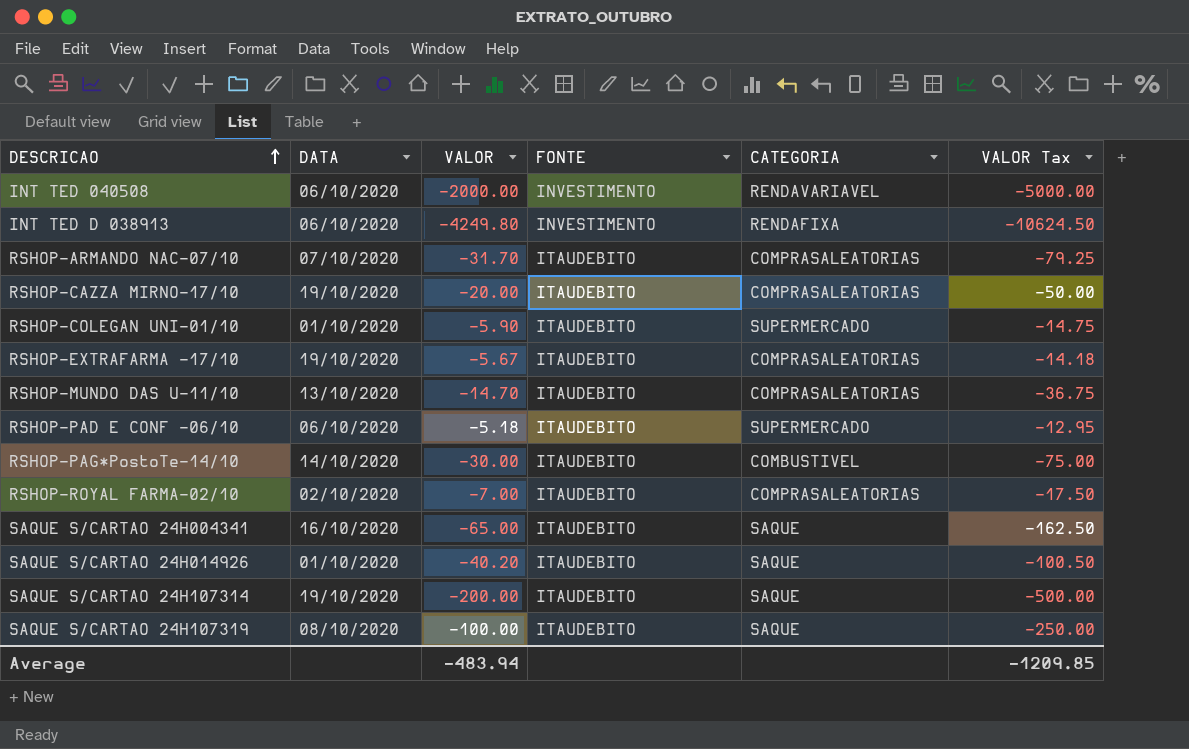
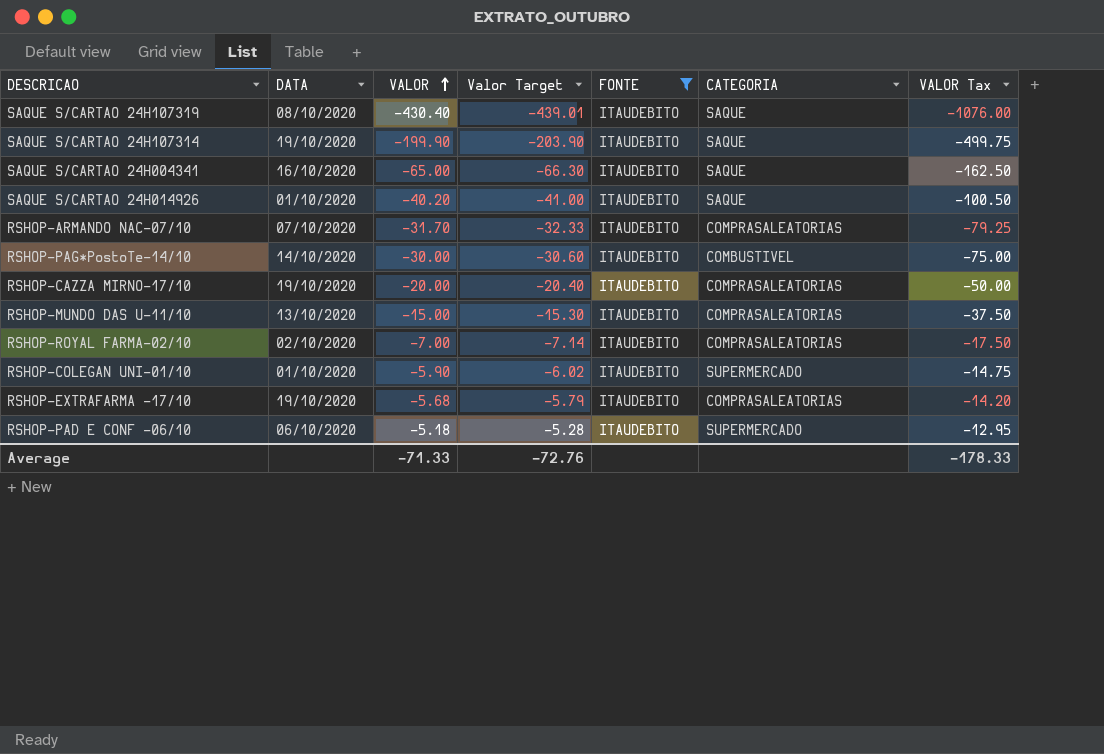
filter: none -> FONTE = ITAUDEBITO
row order: DESCRICAO ascending -> VALOR ascending
column Valor Target | formula: none -> [VALOR] * 1.02
SAQUE S/CARTAO 24H107319 | VALOR: -100.00 -> -430.40
SAQUE S/CARTAO 24H107319 | VALOR Tax: -250.00 -> -1076.00
SAQUE S/CARTAO 24H107314 | VALOR: -200.00 -> -199.90
SAQUE S/CARTAO 24H107314 | VALOR Tax: -500.00 -> -499.75
RSHOP-MUNDO DAS U-11/10 | VALOR: -14.70 -> -15.00
RSHOP-MUNDO DAS U-11/10 | VALOR Tax: -36.75 -> -37.50
RSHOP-EXTRAFARMA -17/10 | VALOR: -5.67 -> -5.68
RSHOP-EXTRAFARMA -17/10 | VALOR Tax: -14.18 -> -14.20
Average | VALOR: -483.94 -> -71.33
Average | VALOR Tax: -1209.85 -> -178.33

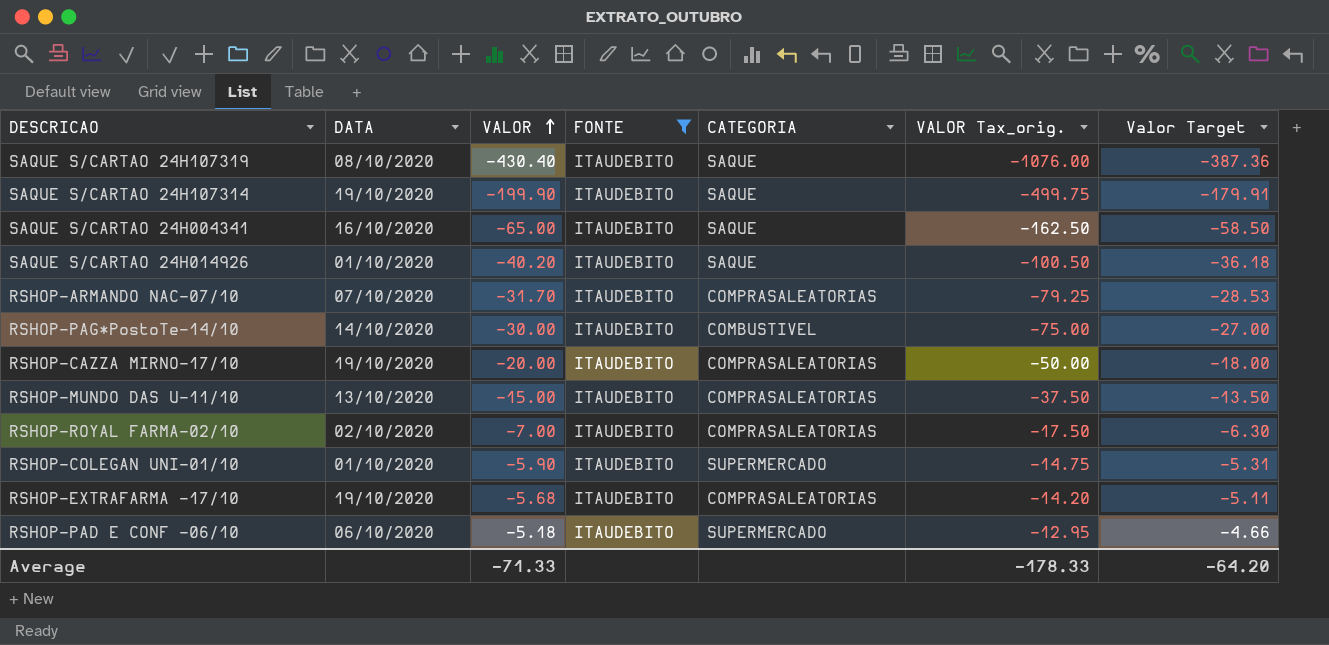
column name: VALOR Tax -> VALOR Tax_orig.
column Valor Target | formula: [VALOR] * 1.02 -> [VALOR] * 0.9
column Valor Target | position: 4 -> 7
Average | Valor Target: -72.76 -> -64.20

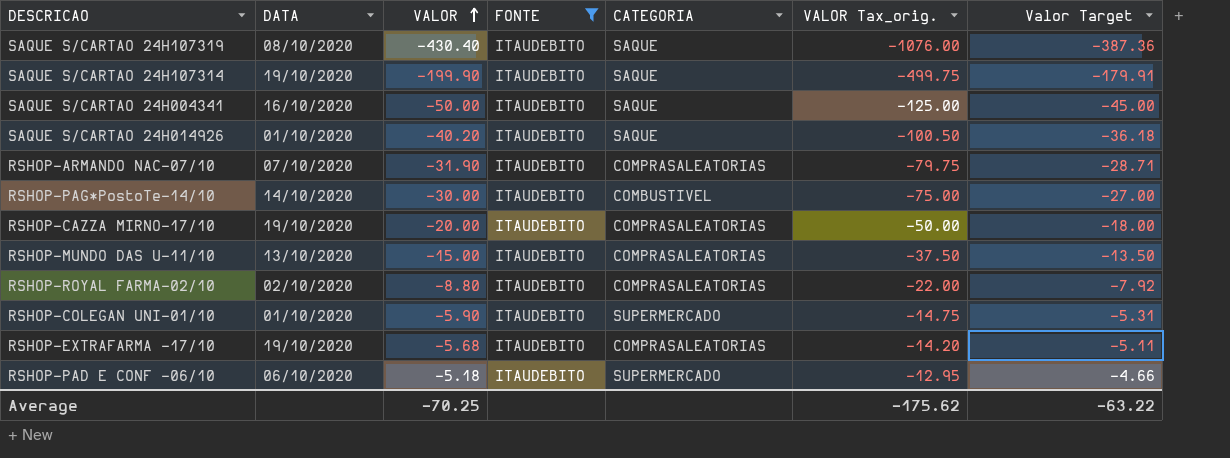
SAQUE S/CARTAO 24H004341 | VALOR: -65.00 -> -50.00
SAQUE S/CARTAO 24H004341 | VALOR Tax_orig.: -162.50 -> -125.00
SAQUE S/CARTAO 24H004341 | Valor Target: -58.50 -> -45.00
RSHOP-ARMANDO NAC-07/10 | VALOR: -31.70 -> -31.90
RSHOP-ARMANDO NAC-07/10 | VALOR Tax_orig.: -79.25 -> -79.75
RSHOP-ARMANDO NAC-07/10 | Valor Target: -28.53 -> -28.71
RSHOP-ROYAL FARMA-02/10 | VALOR: -7.00 -> -8.80
RSHOP-ROYAL FARMA-02/10 | VALOR Tax_orig.: -17.50 -> -22.00
RSHOP-ROYAL FARMA-02/10 | Valor Target: -6.30 -> -7.92
Average | VALOR: -71.33 -> -70.25
Average | VALOR Tax_orig.: -178.33 -> -175.62
Average | Valor Target: -64.20 -> -63.22

